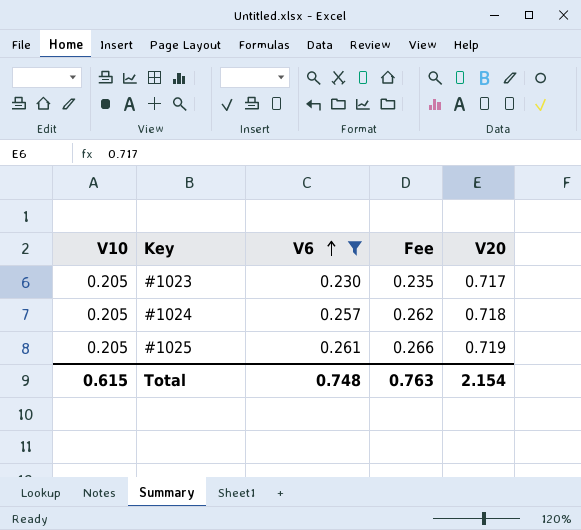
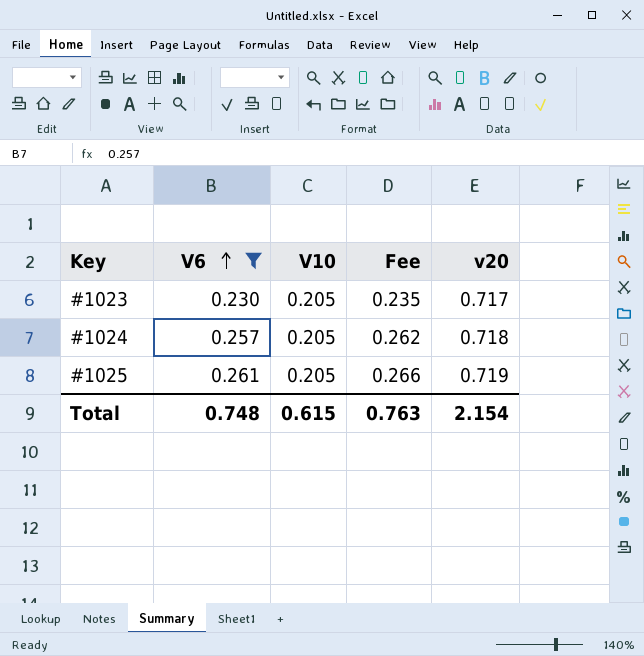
column V10 | position: 1 -> 3
column name: V20 -> v20

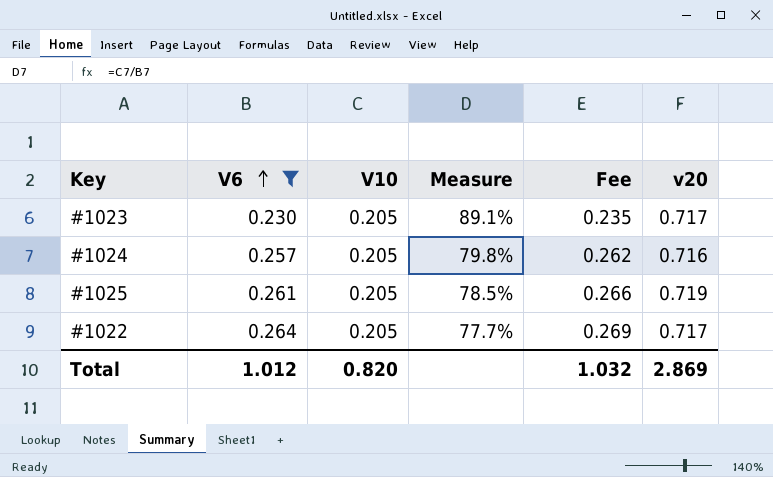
column Measure | formula: none -> [V10] / [V6]
#1024 | v20: 0.718 -> 0.716
row #1022: none -> 0.264 | 0.205 | 77.7% | 0.269 | 0.717
Total | V6: 0.748 -> 1.012
Total | V10: 0.615 -> 0.820
Total | Fee: 0.763 -> 1.032
Total | v20: 2.154 -> 2.869

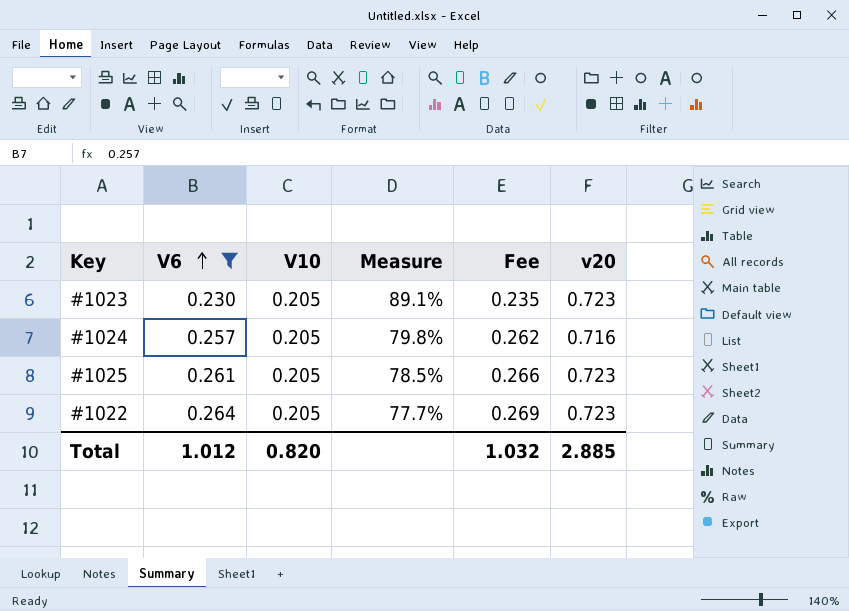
#1023 | v20: 0.717 -> 0.723
#1025 | v20: 0.719 -> 0.723
#1022 | v20: 0.717 -> 0.723
Total | v20: 2.869 -> 2.885

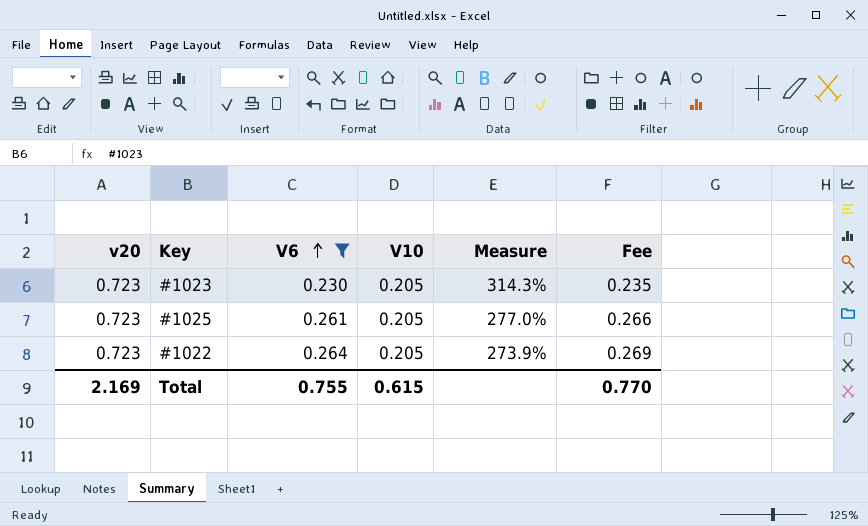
column v20 | position: 6 -> 1
column Measure | formula: [V10] / [V6] -> [v20] / [V6]
row #1024: 0.257 | 0.205 | 79.8% | 0.262 | 0.716 -> none
Total | v20: 2.885 -> 2.169
Total | V6: 1.012 -> 0.755
Total | V10: 0.820 -> 0.615
Total | Fee: 1.032 -> 0.770

